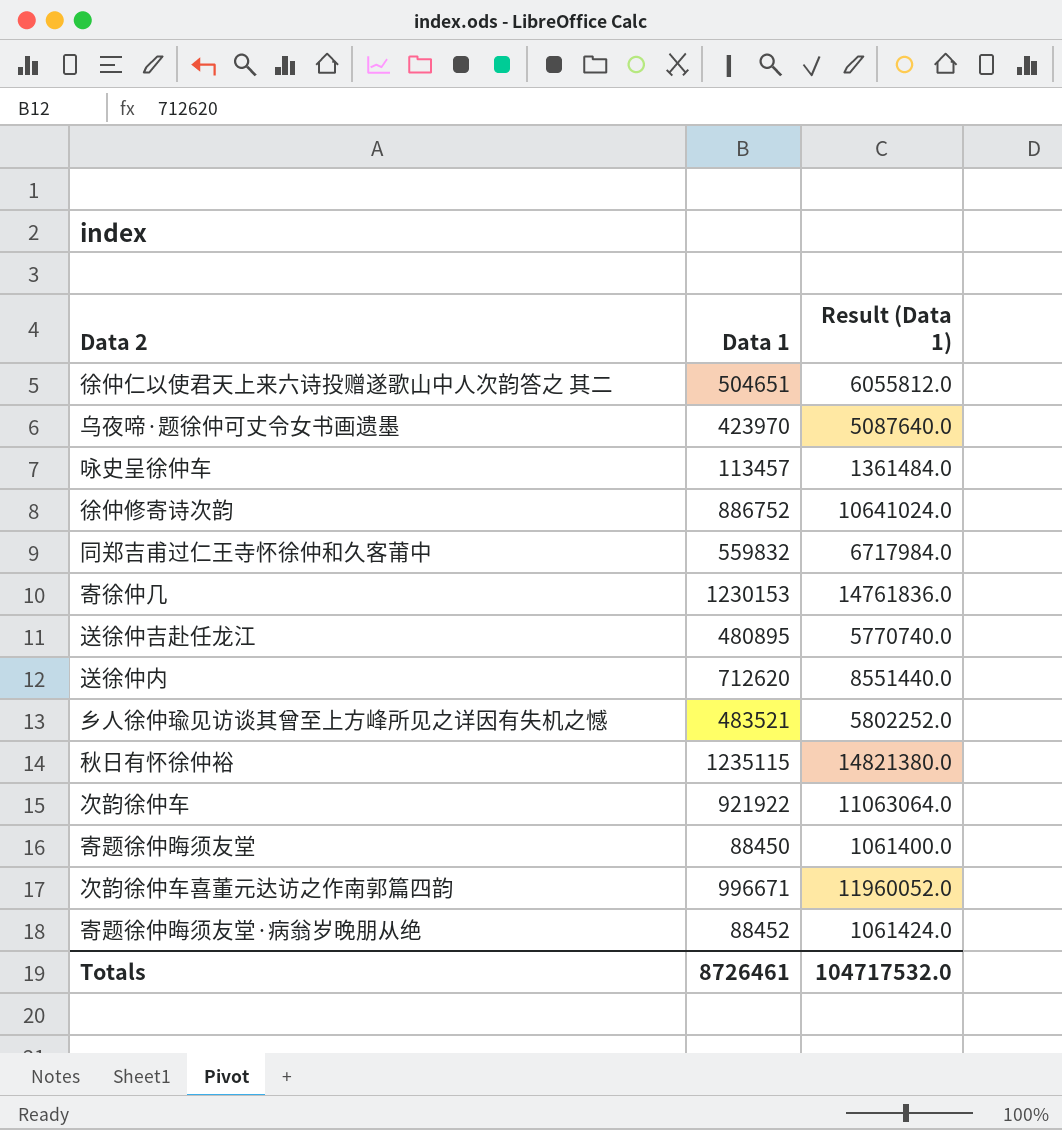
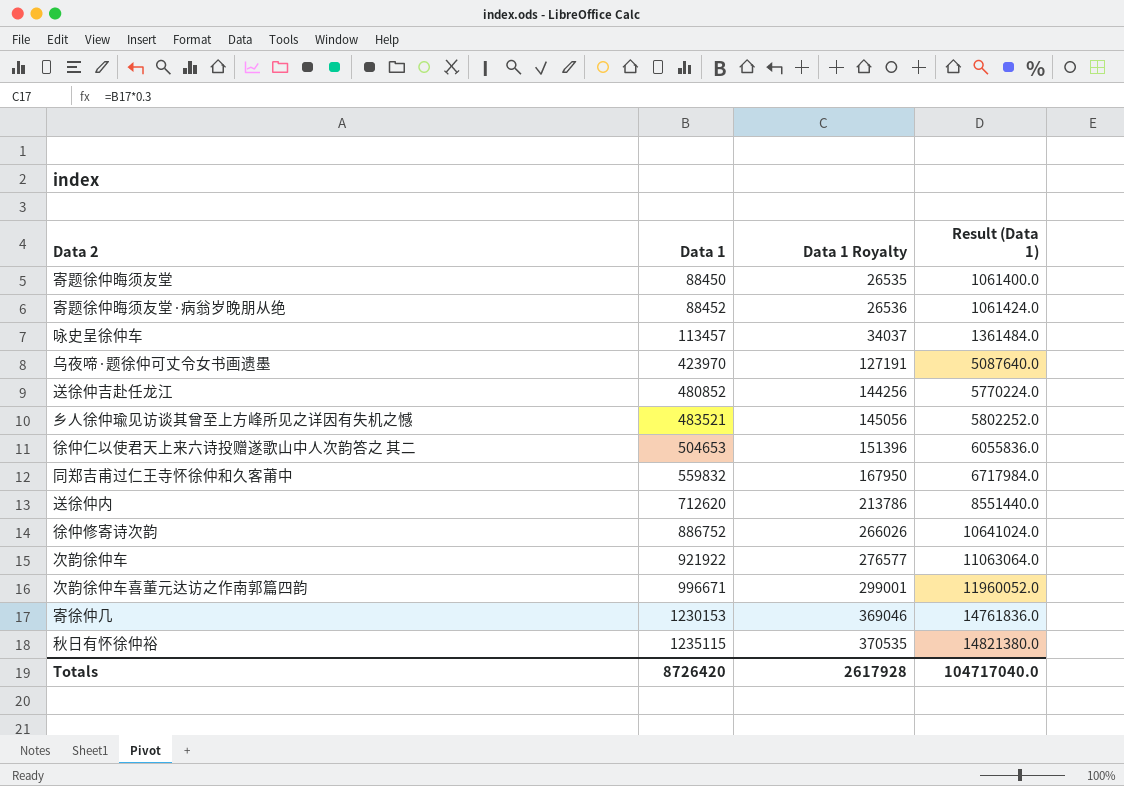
row order: none -> Data 1 ascending
column Data 1 Royalty | formula: none -> [Data 1] * 0.3
送徐仲吉赴任龙江 | Data 1: 480895 -> 480852
送徐仲吉赴任龙江 | Result (Data 1): 5770740.0 -> 5770224.0
徐仲仁以使君天上来六诗投赠遂歌山中人次韵答之 其二 | Data 1: 504651 -> 504653
徐仲仁以使君天上来六诗投赠遂歌山中人次韵答之 其二 | Result (Data 1): 6055812.0 -> 6055836.0
Totals | Data 1: 8726461 -> 8726420
Totals | Result (Data 1): 104717532.0 -> 104717040.0

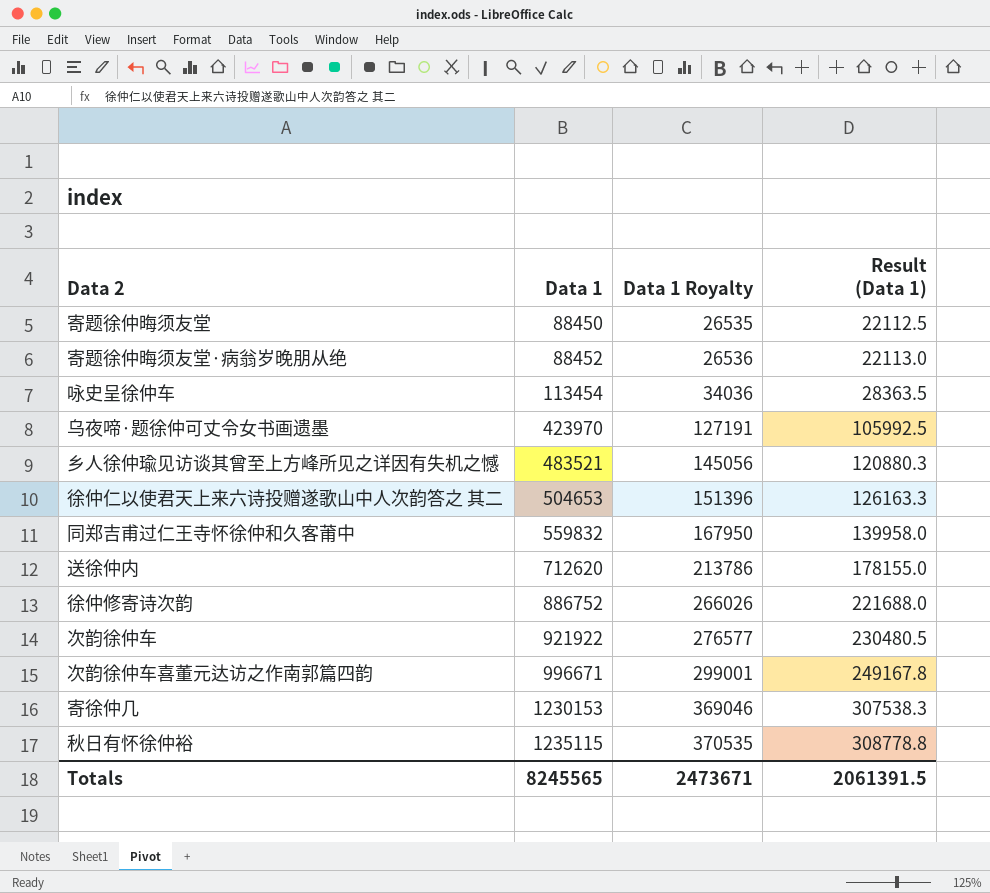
column Result (Data 1) | formula: [Data 1] * 12 -> [Data 1] * 0.25
row 送徐仲吉赴任龙江: 480852 | 144256 | 5770224.0 -> none
咏史呈徐仲车 | Data 1: 113457 -> 113454
咏史呈徐仲车 | Data 1 Royalty: 34037 -> 34036
Totals | Data 1: 8726420 -> 8245565
Totals | Data 1 Royalty: 2617928 -> 2473671
Totals | Result (Data 1): 104717040.0 -> 2061391.5

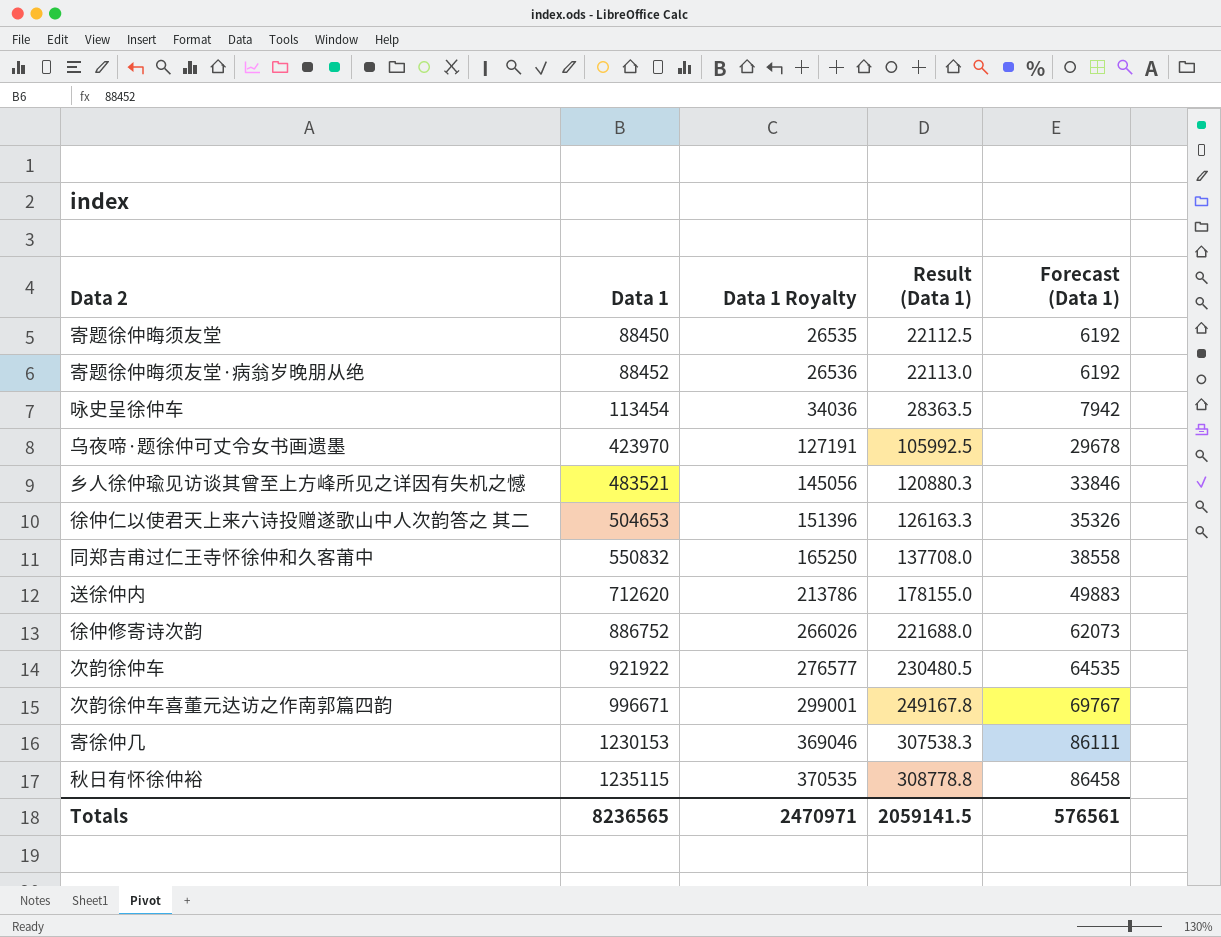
column Forecast (Data 1) | formula: none -> [Data 1] * 0.07
同郑吉甫过仁王寺怀徐仲和久客莆中 | Data 1: 559832 -> 550832
同郑吉甫过仁王寺怀徐仲和久客莆中 | Data 1 Royalty: 167950 -> 165250
同郑吉甫过仁王寺怀徐仲和久客莆中 | Result (Data 1): 139958.0 -> 137708.0
Totals | Data 1: 8245565 -> 8236565
Totals | Data 1 Royalty: 2473671 -> 2470971
Totals | Result (Data 1): 2061391.5 -> 2059141.5

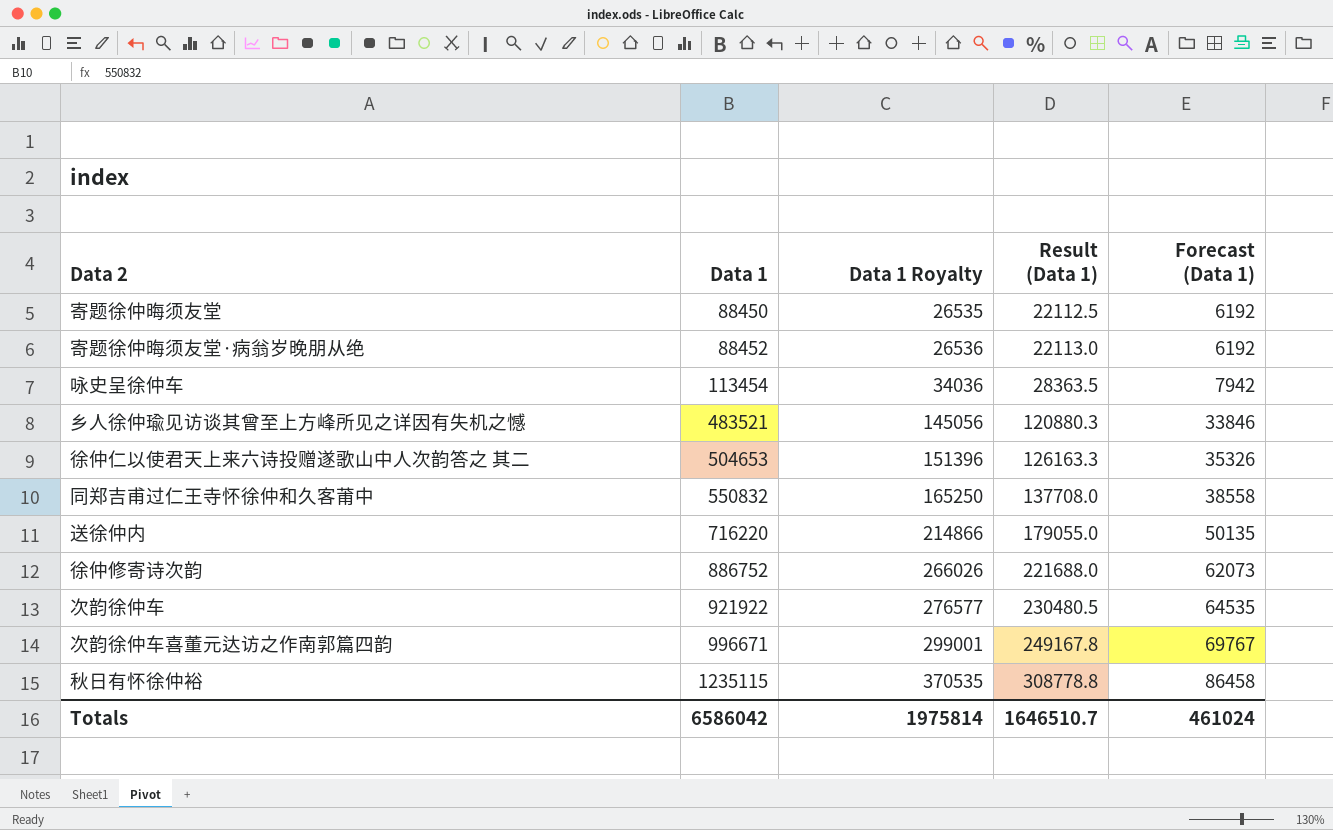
row 乌夜啼·题徐仲可丈令女书画遗墨: 423970 | 127191 | 105992.5 | 29678 -> none
row 寄徐仲几: 1230153 | 369046 | 307538.3 | 86111 -> none
送徐仲内 | Data 1: 712620 -> 716220
送徐仲内 | Data 1 Royalty: 213786 -> 214866
送徐仲内 | Result (Data 1): 178155.0 -> 179055.0
送徐仲内 | Forecast (Data 1): 49883 -> 50135
Totals | Data 1: 8236565 -> 6586042
Totals | Data 1 Royalty: 2470971 -> 1975814
Totals | Result (Data 1): 2059141.5 -> 1646510.7
Totals | Forecast (Data 1): 576561 -> 461024

